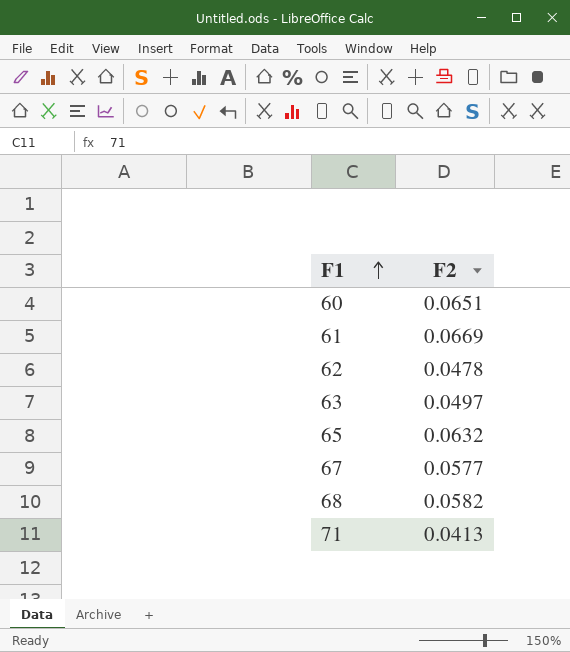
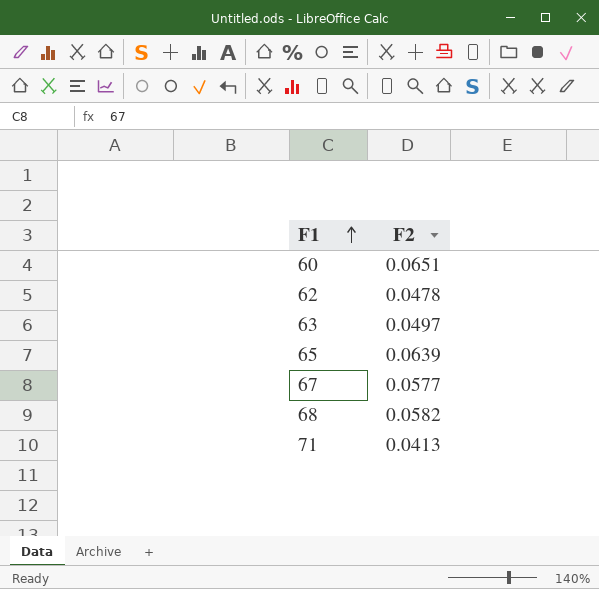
row 61: 0.0669 -> none
65 | F2: 0.0632 -> 0.0639

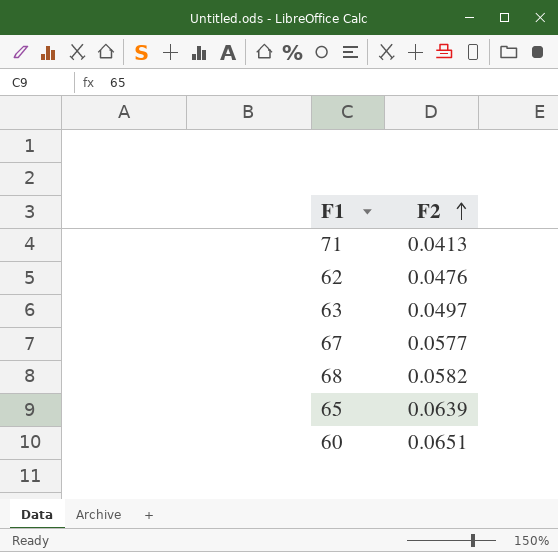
row order: F1 ascending -> F2 ascending
62 | F2: 0.0478 -> 0.0476

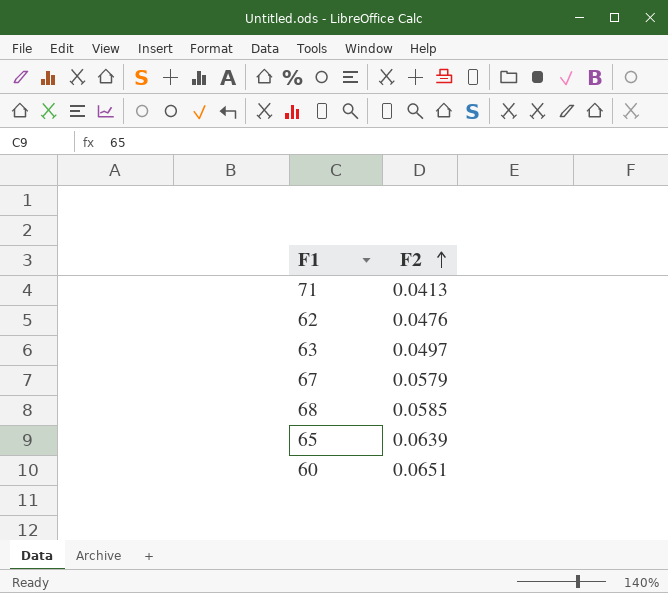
67 | F2: 0.0577 -> 0.0579
68 | F2: 0.0582 -> 0.0585

